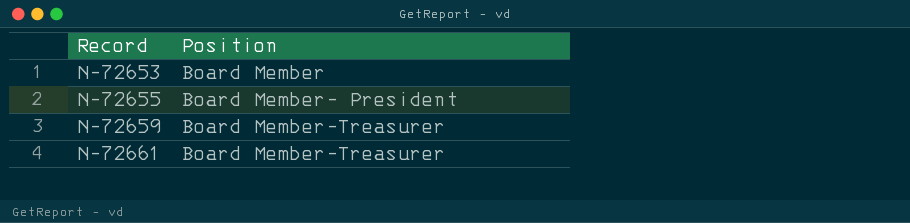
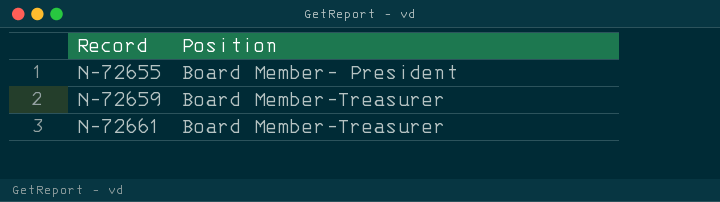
row N-72653: Board Member -> none

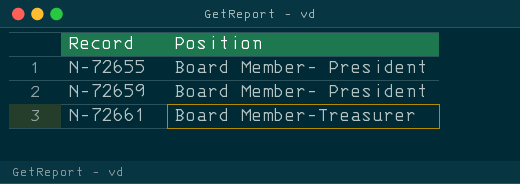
N-72659 | Position: Board Member-Treasurer -> Board Member- President

